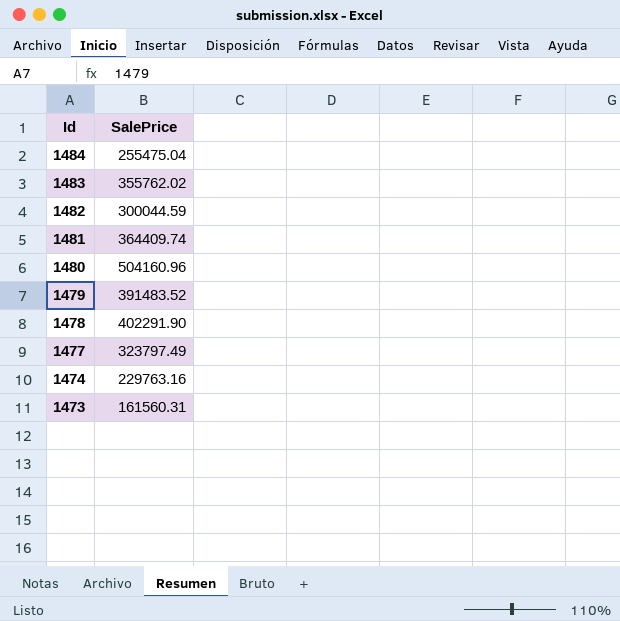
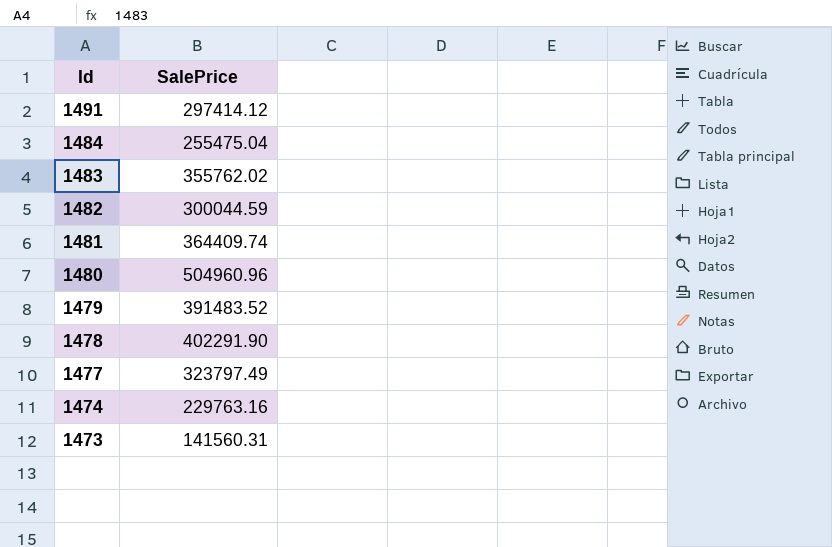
row 1491: none -> 297414.12
1480 | SalePrice: 504160.96 -> 504960.96
1473 | SalePrice: 161560.31 -> 141560.31

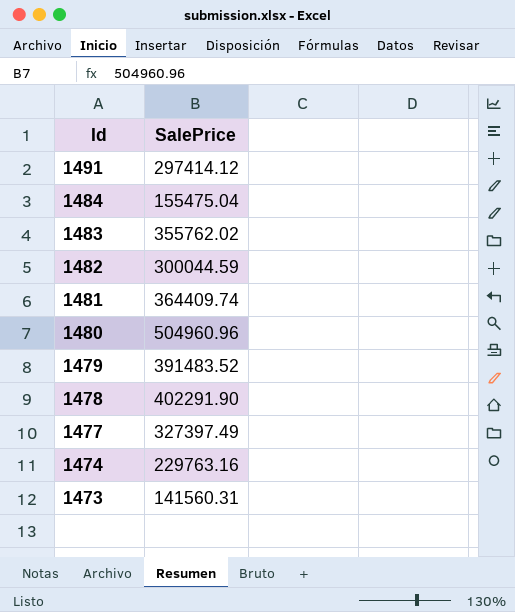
1484 | SalePrice: 255475.04 -> 155475.04
1477 | SalePrice: 323797.49 -> 327397.49

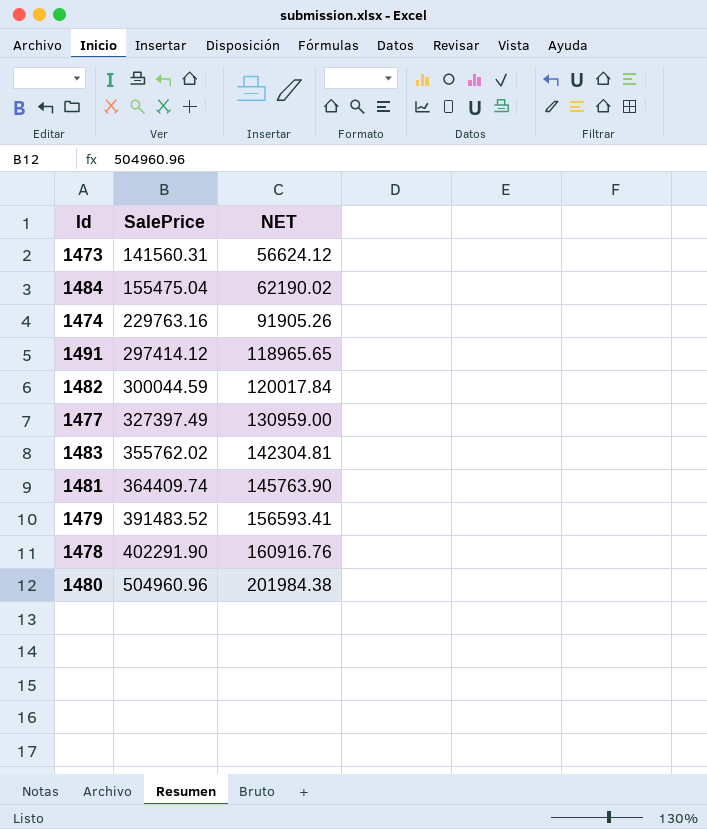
row order: Id descending -> SalePrice ascending
column NET | formula: none -> [SalePrice] * 0.4

